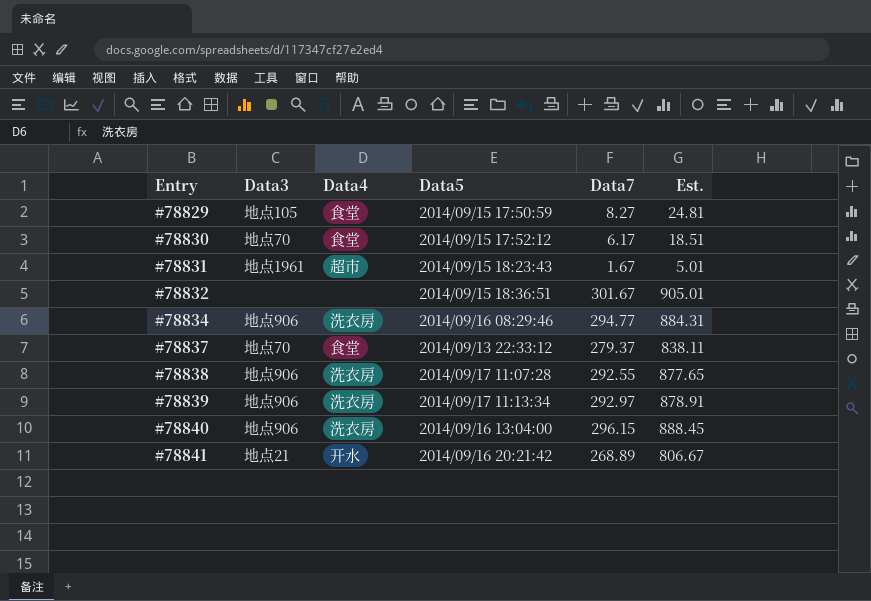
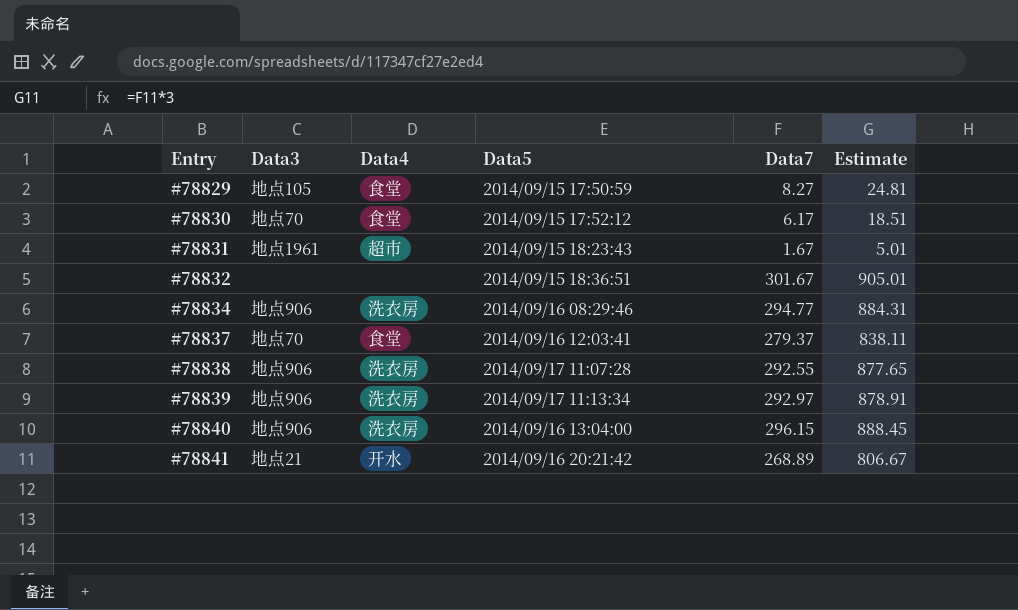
column name: Est. -> Estimate
#78837 | Data5: 2014/09/13 22:33:12 -> 2014/09/16 12:03:41

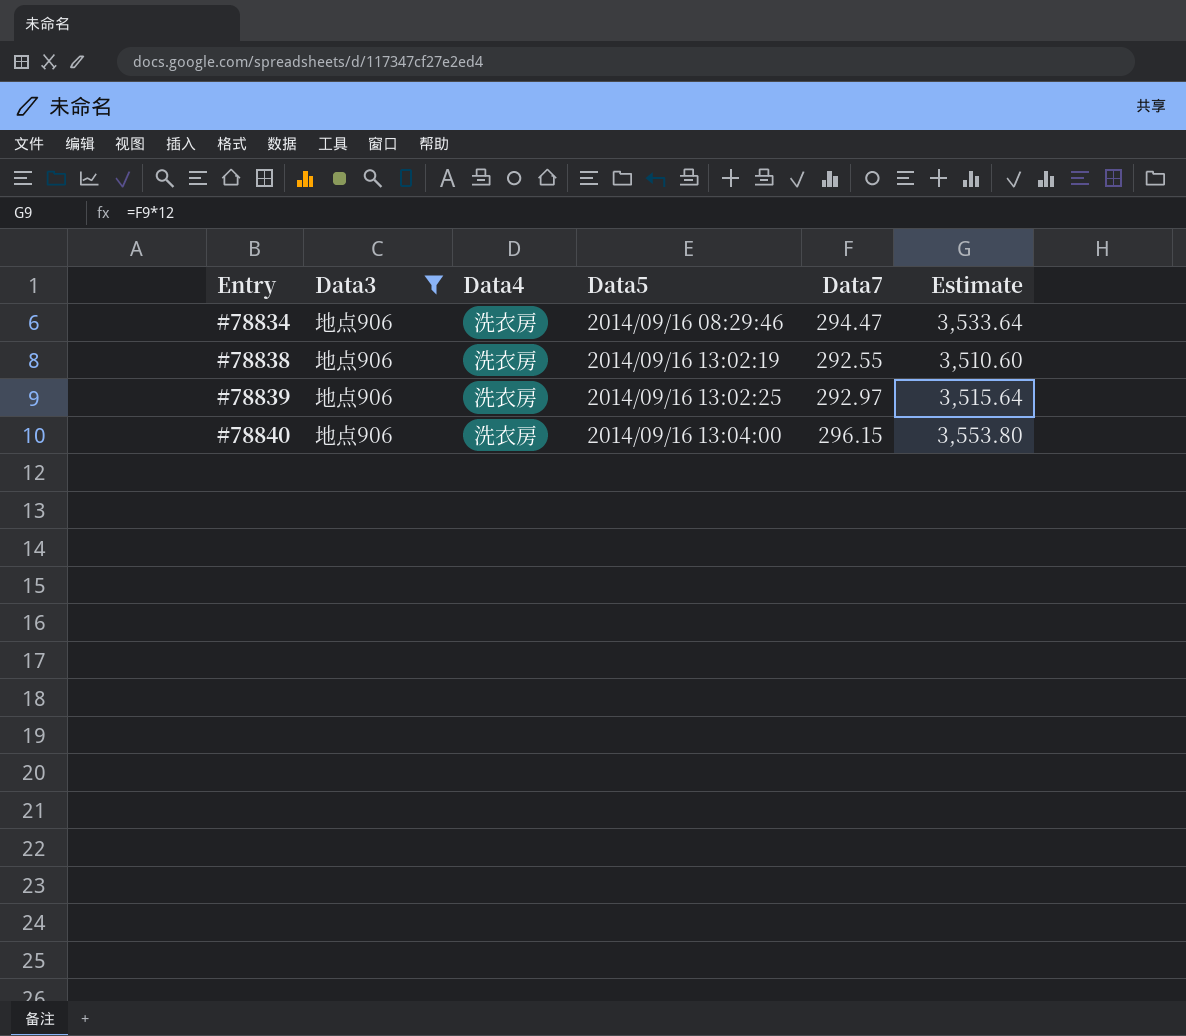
filter: none -> Data3 = 地点906
column Estimate | formula: [Data7] * 3 -> [Data7] * 12
#78834 | Data7: 294.77 -> 294.47
#78838 | Data5: 2014/09/17 11:07:28 -> 2014/09/16 13:02:19
#78839 | Data5: 2014/09/17 11:13:34 -> 2014/09/16 13:02:25

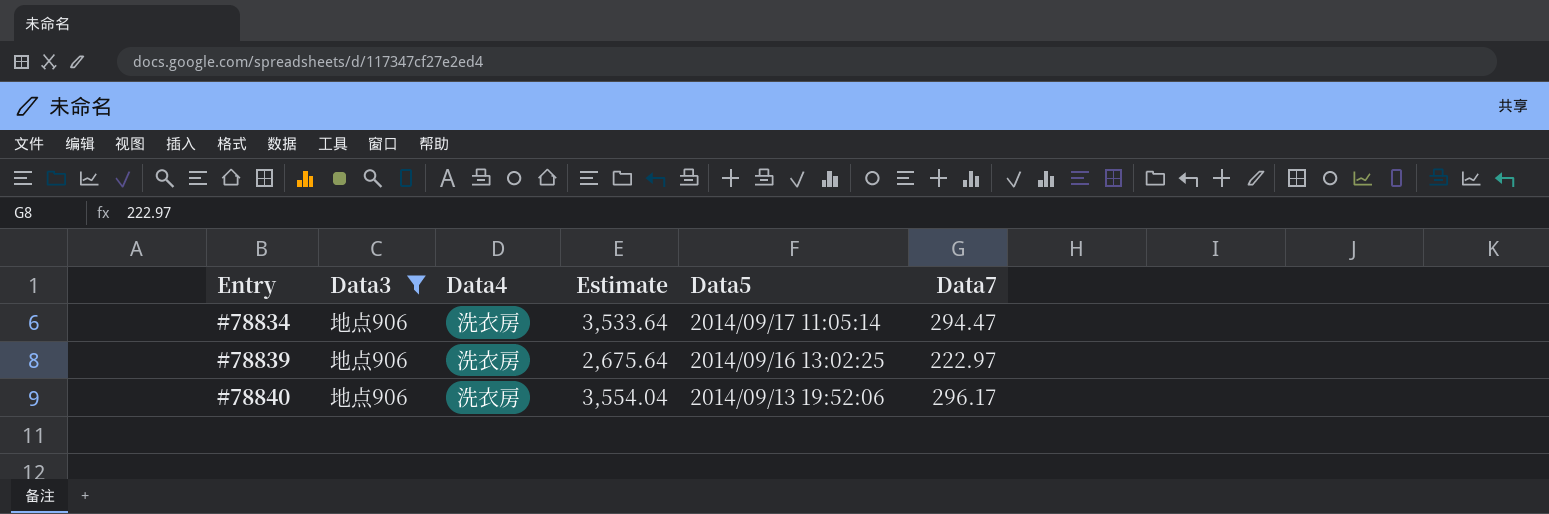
column Estimate | position: 6 -> 4
row #78838: 地点906 | 洗衣房 | 2014/09/16 13:02:19 | 292.55 | 3,510.60 -> none
#78834 | Data5: 2014/09/16 08:29:46 -> 2014/09/17 11:05:14
#78839 | Estimate: 3,515.64 -> 2,675.64
#78839 | Data7: 292.97 -> 222.97
#78840 | Estimate: 3,553.80 -> 3,554.04
#78840 | Data5: 2014/09/16 13:04:00 -> 2014/09/13 19:52:06
#78840 | Data7: 296.15 -> 296.17

